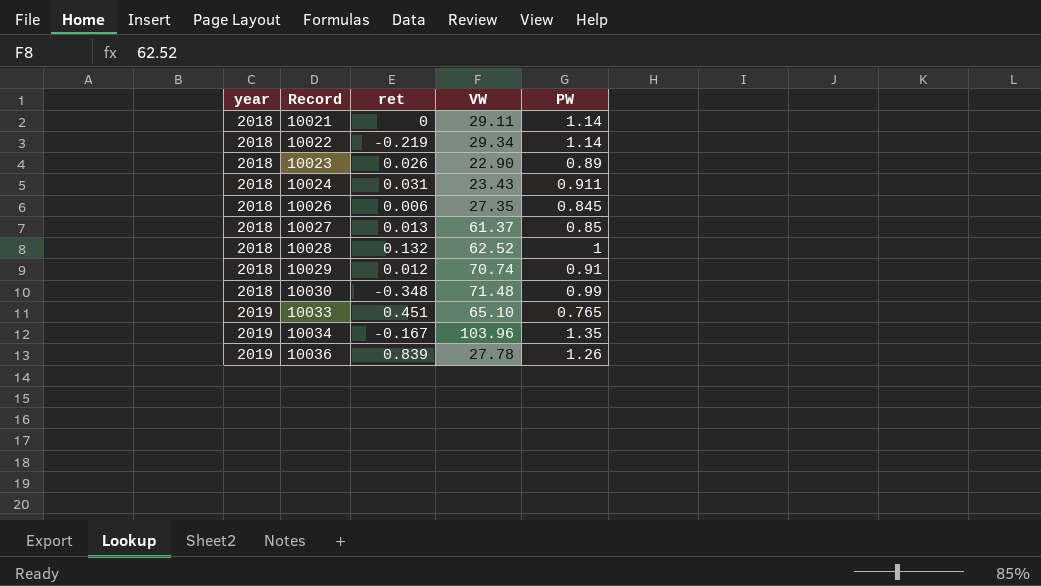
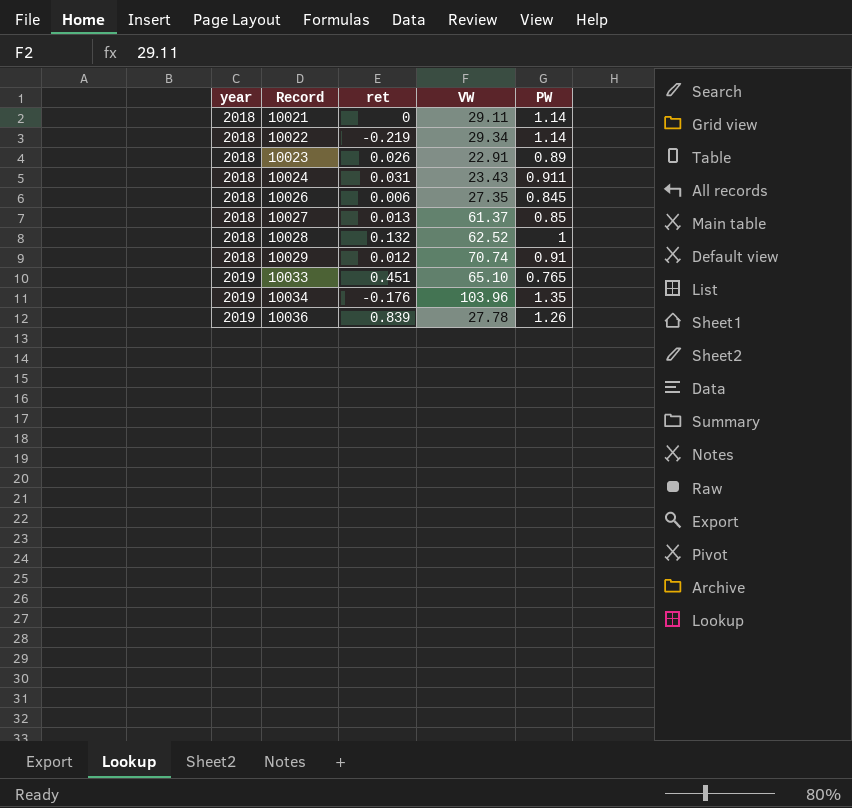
row 10030: 2018 | -0.348 | 71.48 | 0.99 -> none
10023 | VW: 22.90 -> 22.91
10034 | ret: -0.167 -> -0.176

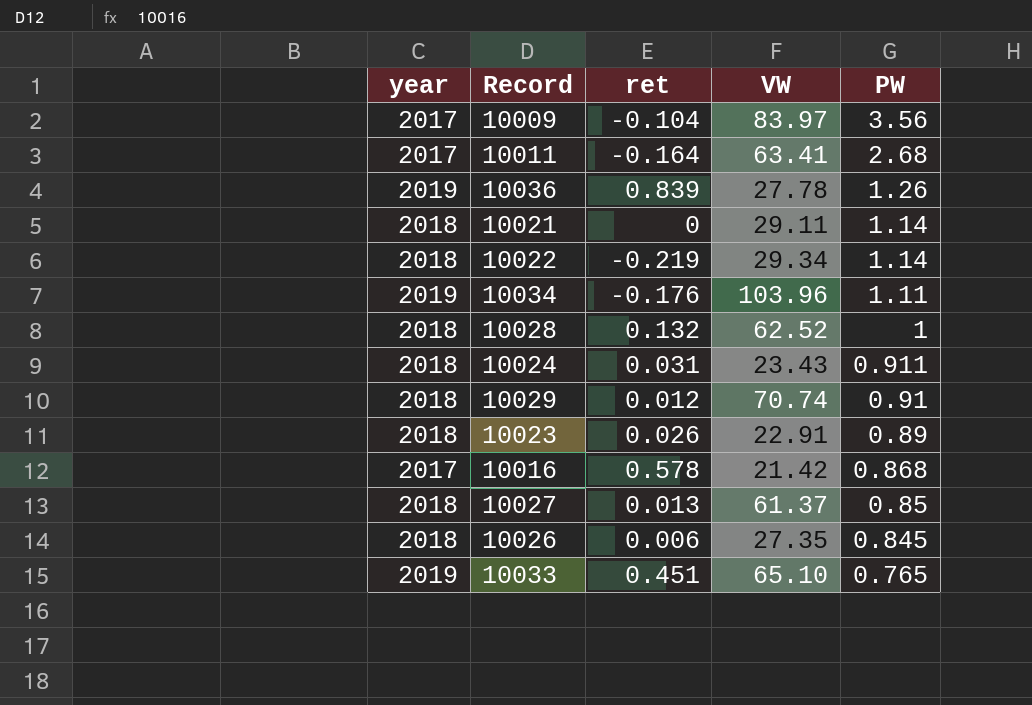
row order: year ascending -> PW descending
row 10009: none -> 2017 | -0.104 | 83.97 | 3.56
row 10011: none -> 2017 | -0.164 | 63.41 | 2.68
10034 | PW: 1.35 -> 1.11
row 10016: none -> 2017 | 0.578 | 21.42 | 0.868

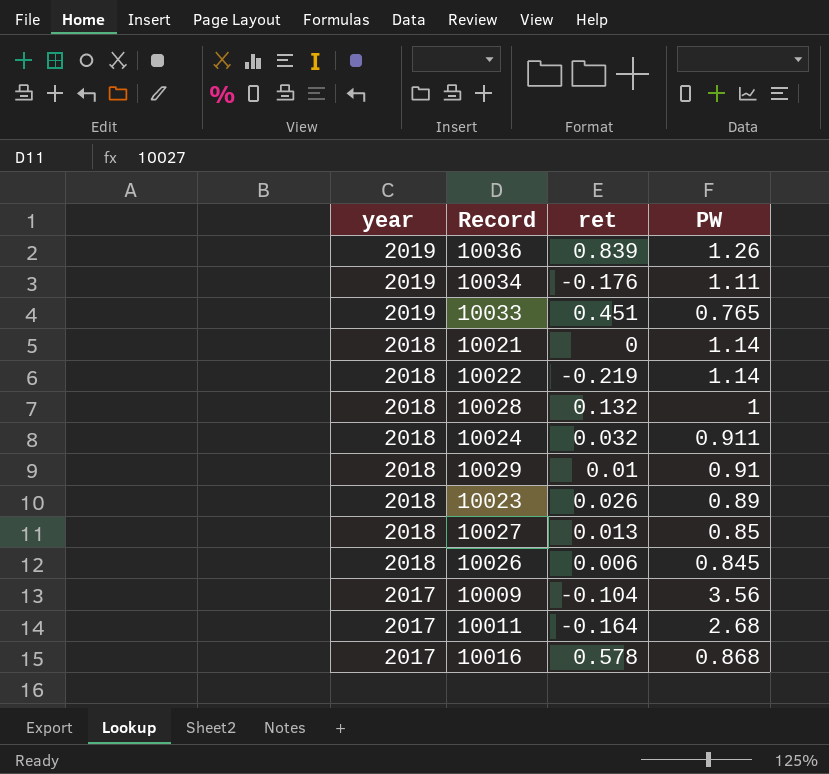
row order: PW descending -> year descending
column VW | position: 4 -> none
10024 | ret: 0.031 -> 0.032
10029 | ret: 0.012 -> 0.01

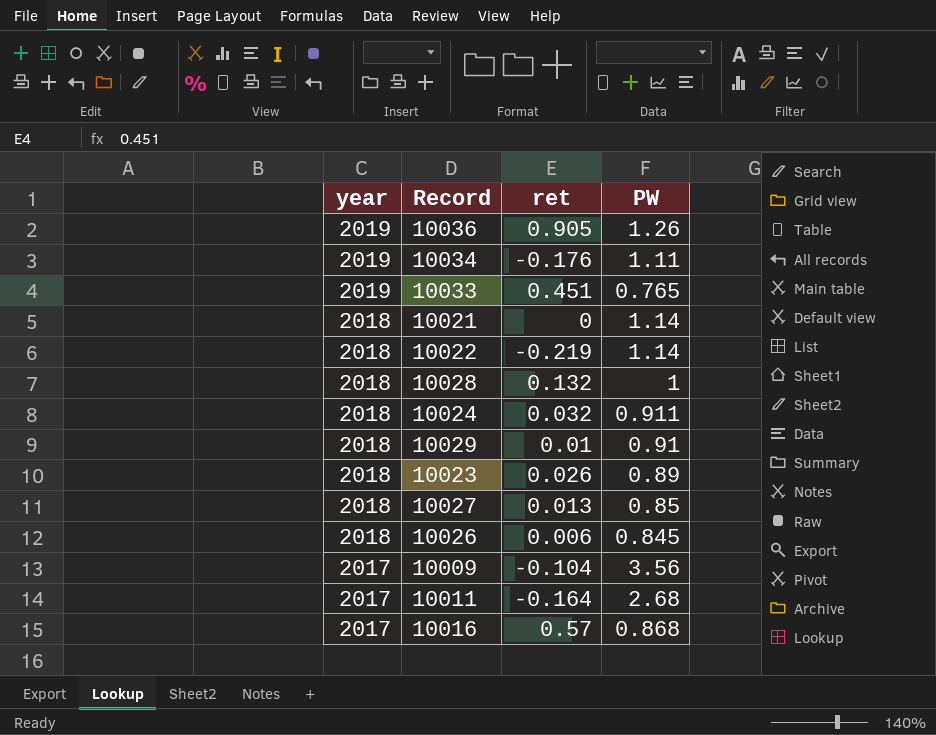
10036 | ret: 0.839 -> 0.905
10016 | ret: 0.578 -> 0.57

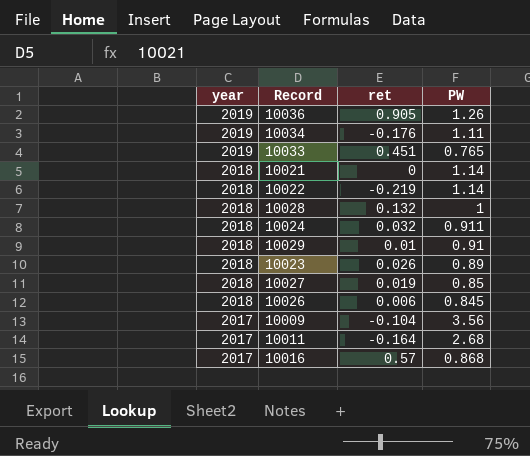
10027 | ret: 0.013 -> 0.019

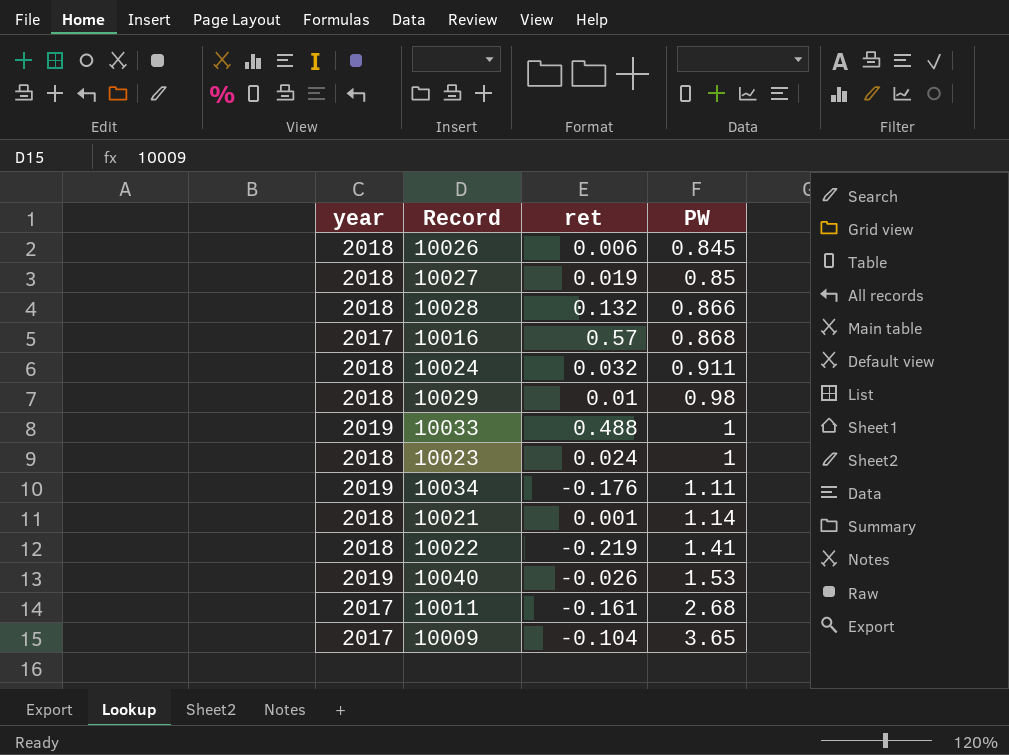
row order: year descending -> PW ascending
row 10036: 2019 | 0.905 | 1.26 -> none
10028 | PW: 1 -> 0.866
10029 | PW: 0.91 -> 0.98
10033 | ret: 0.451 -> 0.488
10033 | PW: 0.765 -> 1
10023 | ret: 0.026 -> 0.024
10023 | PW: 0.89 -> 1
10021 | ret: 0 -> 0.001
10022 | PW: 1.14 -> 1.41
row 10040: none -> 2019 | -0.026 | 1.53
10011 | ret: -0.164 -> -0.161
10009 | PW: 3.56 -> 3.65

